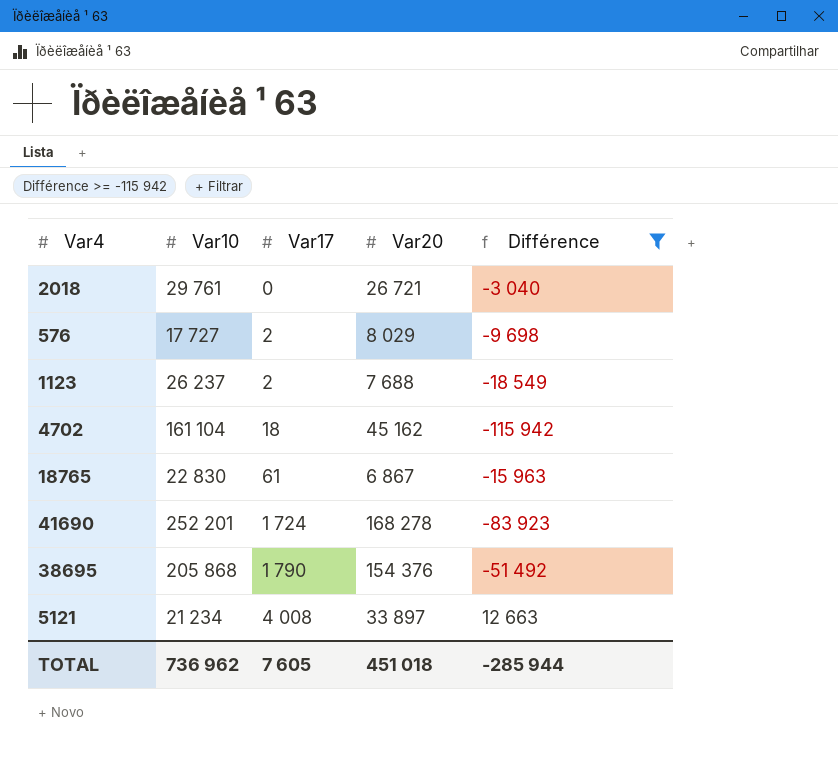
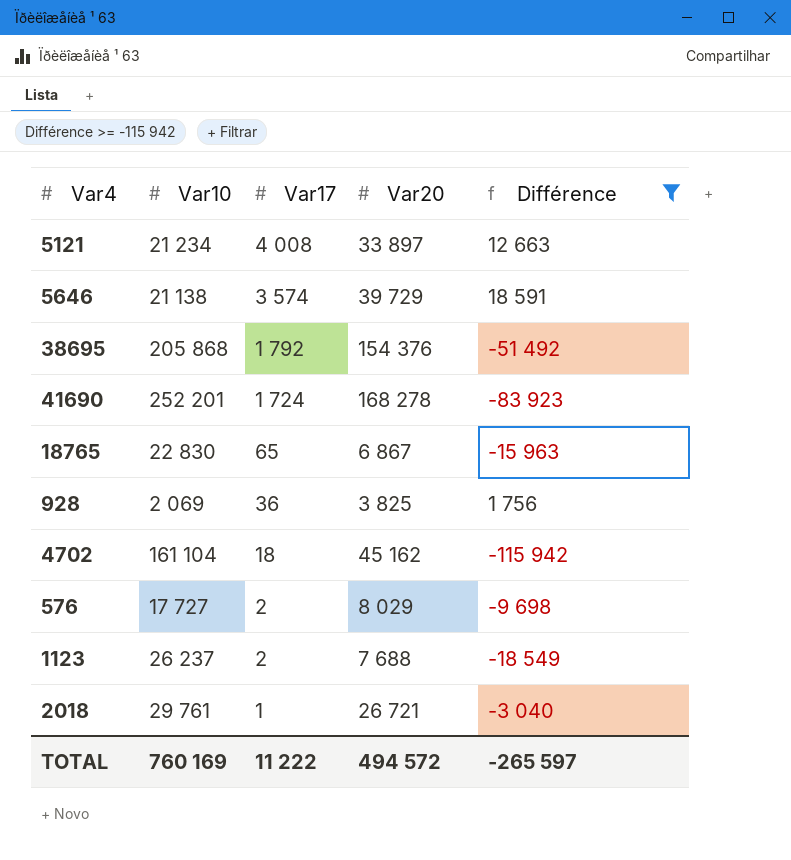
row order: Var17 ascending -> Var17 descending
row 5646: none -> 21 138 | 3 574 | 39 729 | 18 591
38695 | Var17: 1 790 -> 1 792
18765 | Var17: 61 -> 65
row 928: none -> 2 069 | 36 | 3 825 | 1 756
2018 | Var17: 0 -> 1
TOTAL | Var10: 736 962 -> 760 169
TOTAL | Var17: 7 605 -> 11 222
TOTAL | Var20: 451 018 -> 494 572
TOTAL | Différence: -285 944 -> -265 597

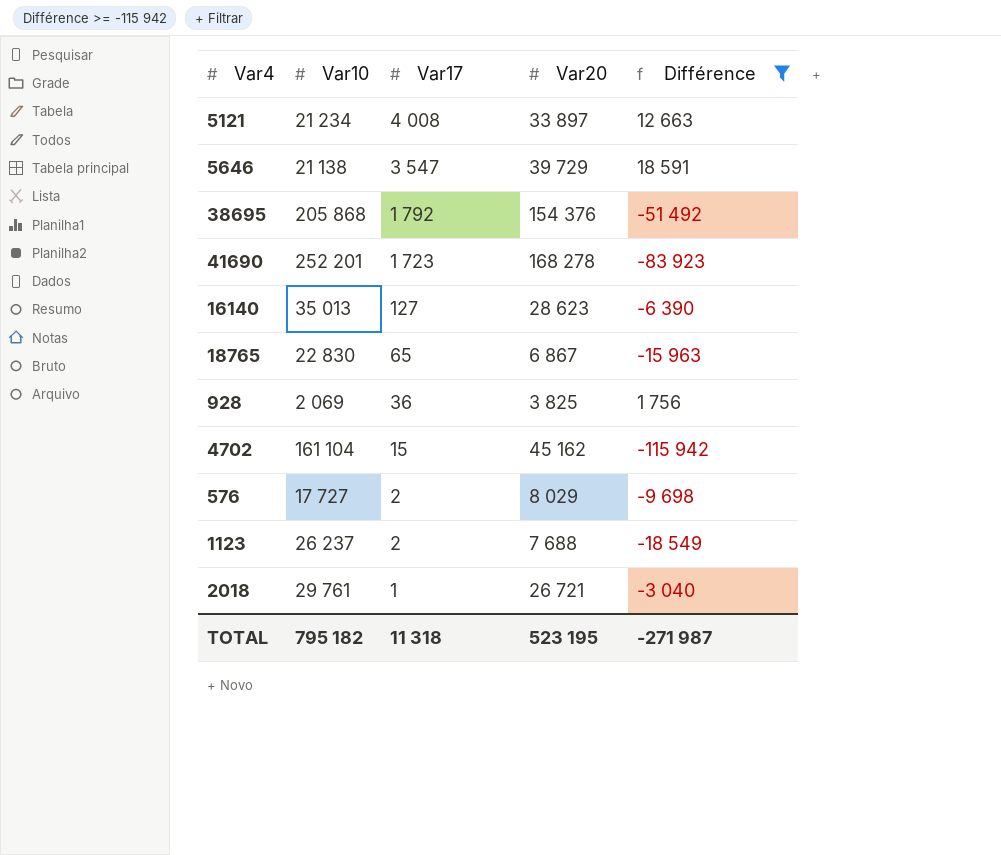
5646 | Var17: 3 574 -> 3 547
41690 | Var17: 1 724 -> 1 723
row 16140: none -> 35 013 | 127 | 28 623 | -6 390
4702 | Var17: 18 -> 15
TOTAL | Var10: 760 169 -> 795 182
TOTAL | Var17: 11 222 -> 11 318
TOTAL | Var20: 494 572 -> 523 195
TOTAL | Différence: -265 597 -> -271 987

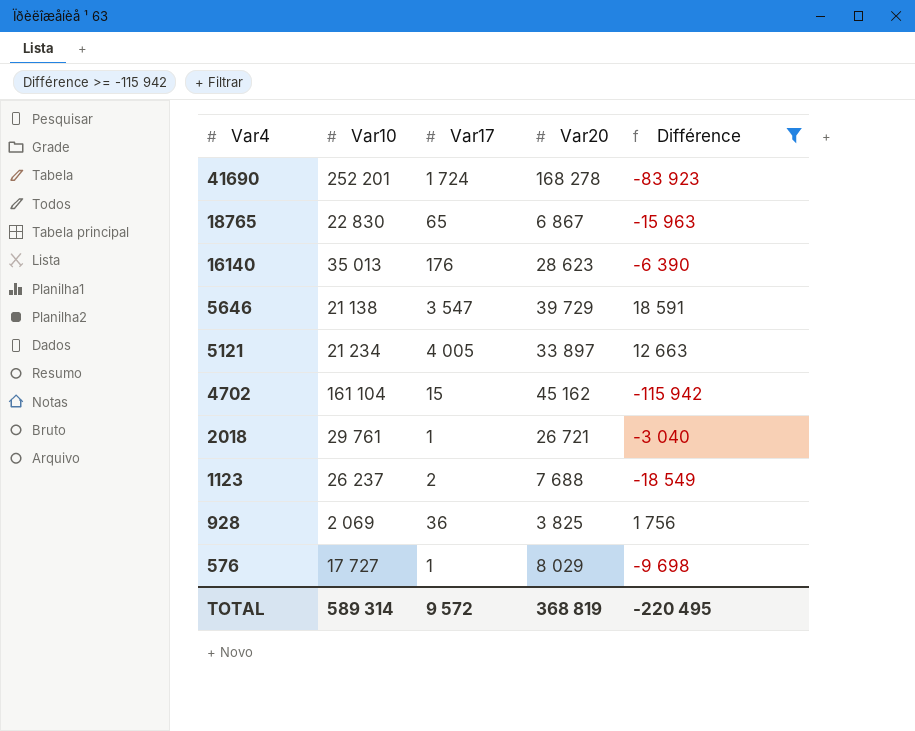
row order: Var17 descending -> Var4 descending
row 38695: 205 868 | 1 792 | 154 376 | -51 492 -> none
41690 | Var17: 1 723 -> 1 724
16140 | Var17: 127 -> 176
5121 | Var17: 4 008 -> 4 005
576 | Var17: 2 -> 1
TOTAL | Var10: 795 182 -> 589 314
TOTAL | Var17: 11 318 -> 9 572
TOTAL | Var20: 523 195 -> 368 819
TOTAL | Différence: -271 987 -> -220 495

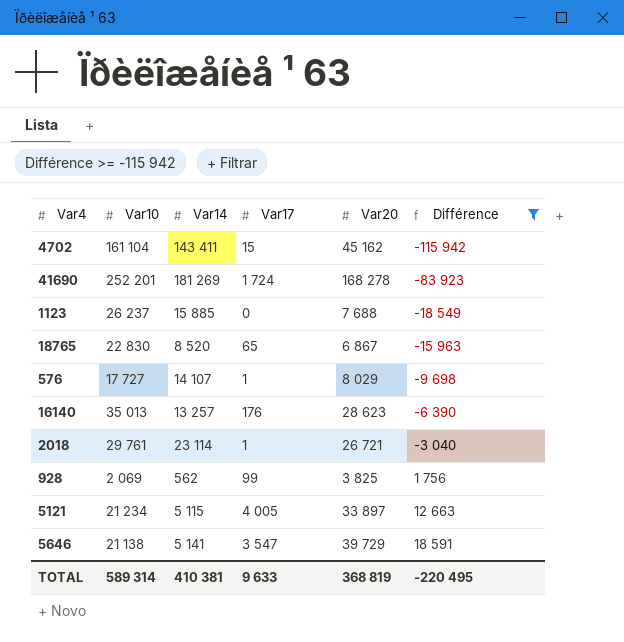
row order: Var4 descending -> Différence ascending
column Var14 | position: none -> 3
1123 | Var17: 2 -> 0
928 | Var17: 36 -> 99
TOTAL | Var17: 9 572 -> 9 633

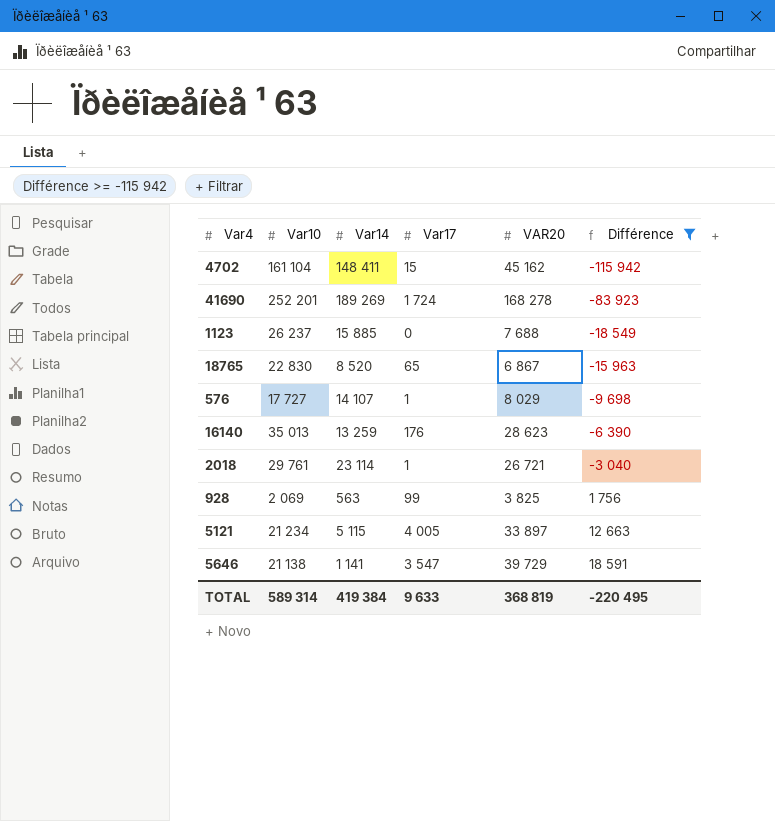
column name: Var20 -> VAR20
4702 | Var14: 143 411 -> 148 411
41690 | Var14: 181 269 -> 189 269
16140 | Var14: 13 257 -> 13 259
928 | Var14: 562 -> 563
5646 | Var14: 5 141 -> 1 141
TOTAL | Var14: 410 381 -> 419 384

